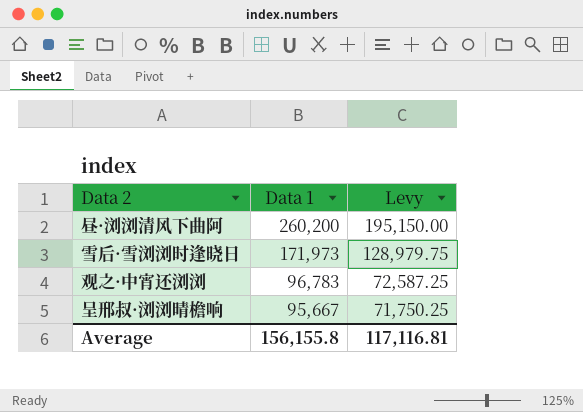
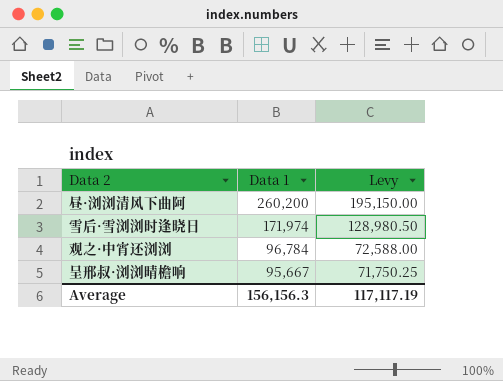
雪后·雪浏浏时逢晓日 | Data 1: 171,973 -> 171,974
雪后·雪浏浏时逢晓日 | Levy: 128,979.75 -> 128,980.50
观之·中宵还浏浏 | Data 1: 96,783 -> 96,784
观之·中宵还浏浏 | Levy: 72,587.25 -> 72,588.00
Average | Data 1: 156,155.8 -> 156,156.3
Average | Levy: 117,116.81 -> 117,117.19

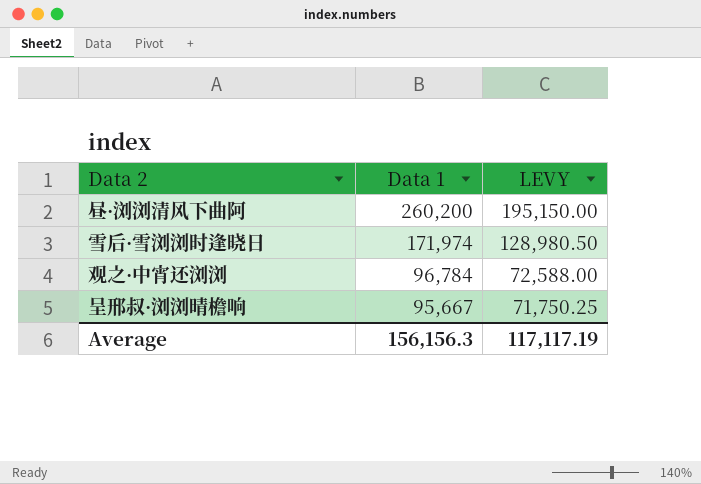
column name: Levy -> LEVY

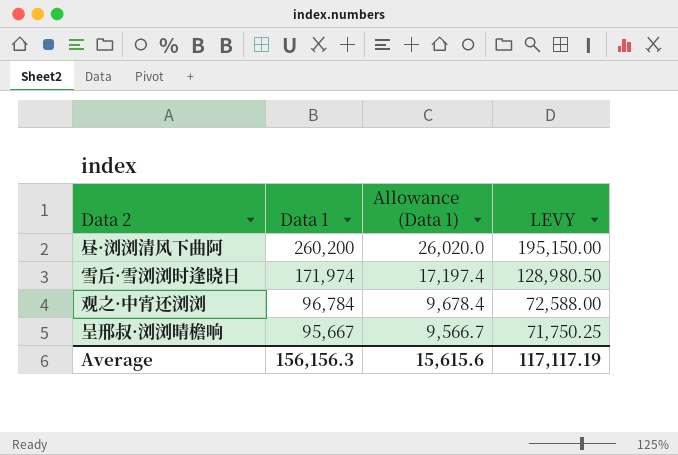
column Allowance (Data 1) | formula: none -> [Data 1] * 0.1

